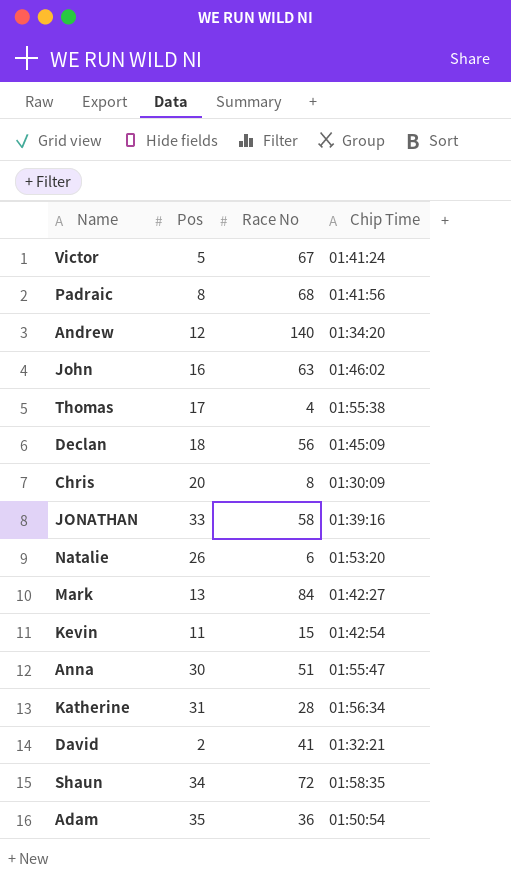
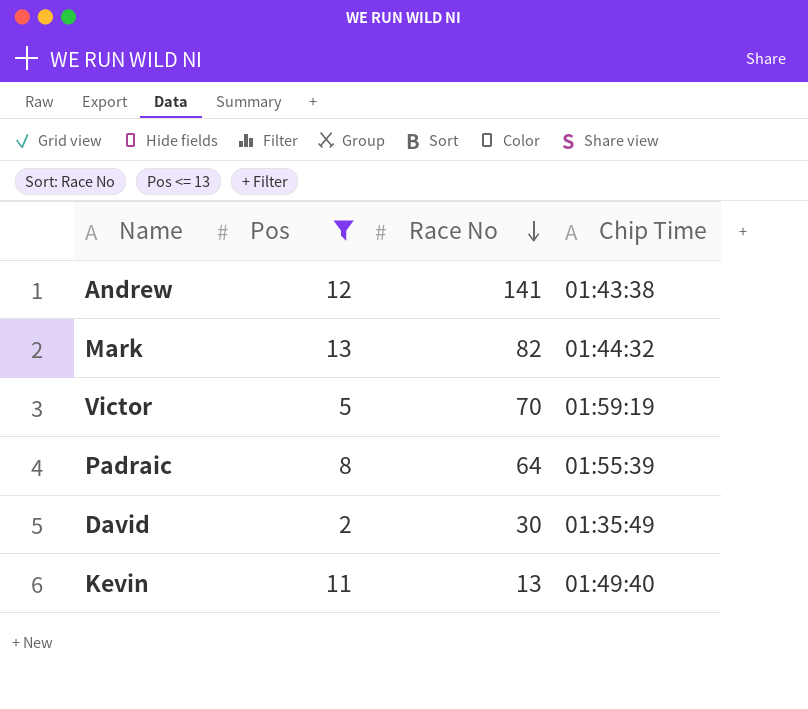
filter: none -> Pos <= 13
row order: none -> Race No descending
Andrew | Race No: 140 -> 141
Andrew | Chip Time: 01:34:20 -> 01:43:38
Mark | Race No: 84 -> 82
Mark | Chip Time: 01:42:27 -> 01:44:32
Victor | Race No: 67 -> 70
Victor | Chip Time: 01:41:24 -> 01:59:19
Padraic | Race No: 68 -> 64
Padraic | Chip Time: 01:41:56 -> 01:55:39
David | Race No: 41 -> 30
David | Chip Time: 01:32:21 -> 01:35:49
Kevin | Race No: 15 -> 13
Kevin | Chip Time: 01:42:54 -> 01:49:40

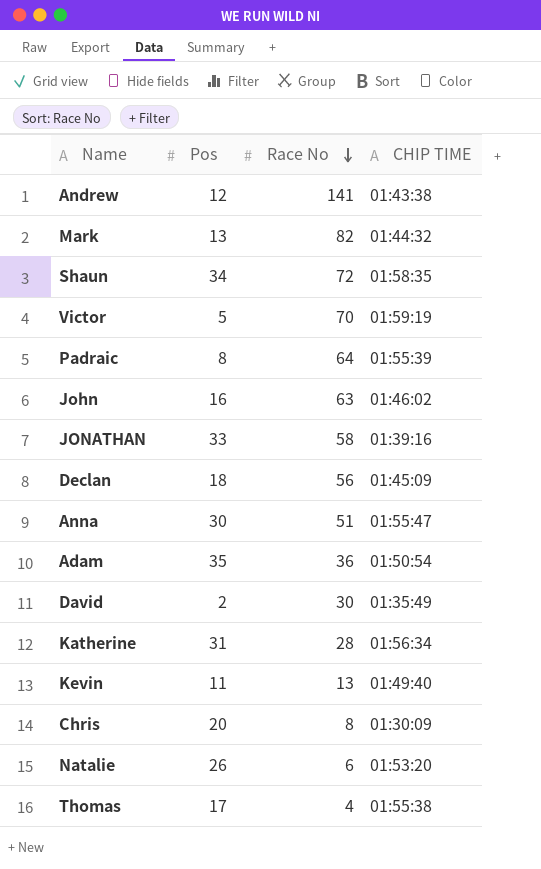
filter: Pos <= 13 -> none
column name: Chip Time -> CHIP TIME

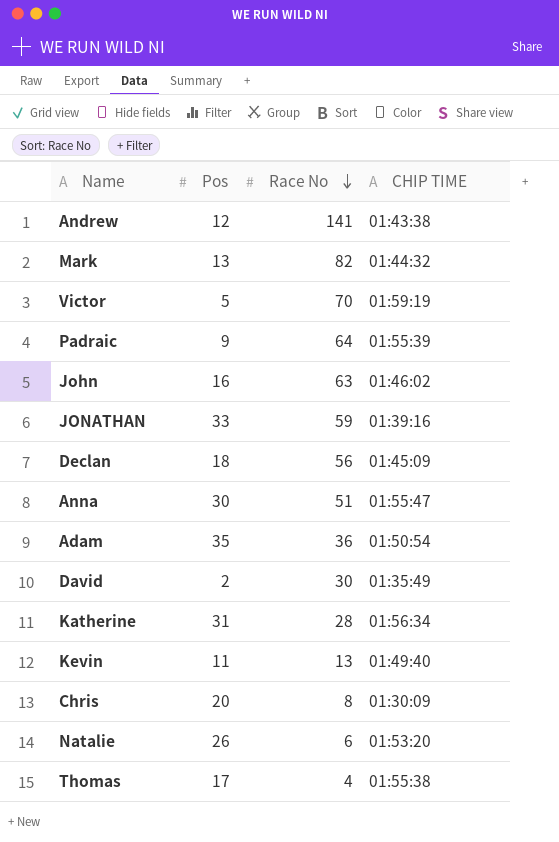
row Shaun: 34 | 72 | 01:58:35 -> none
Padraic | Pos: 8 -> 9
JONATHAN | Race No: 58 -> 59

